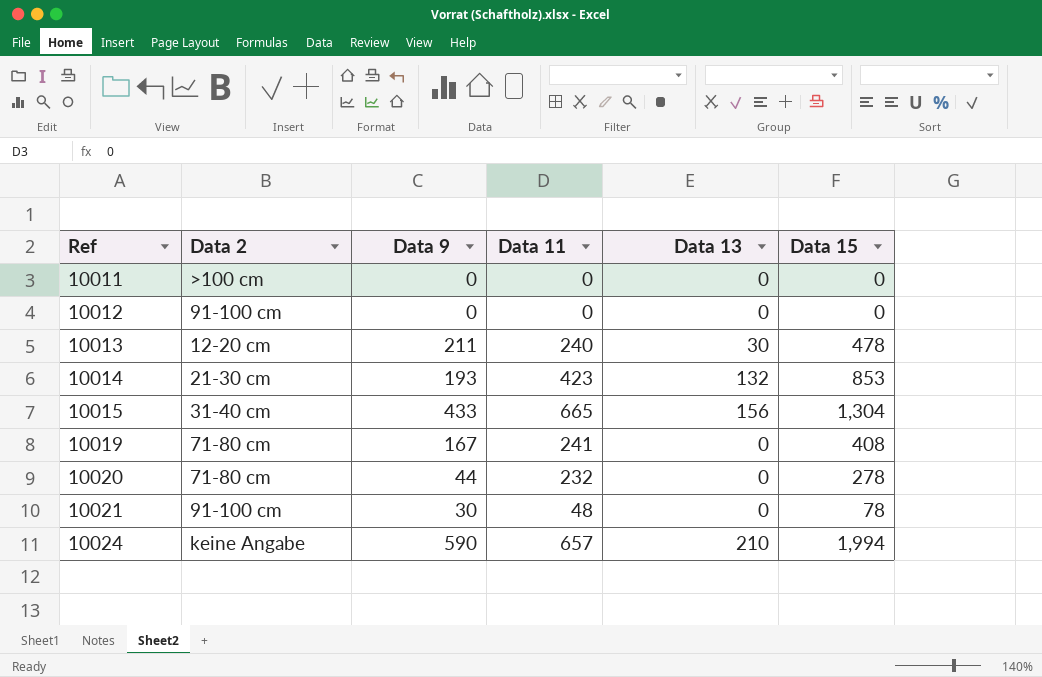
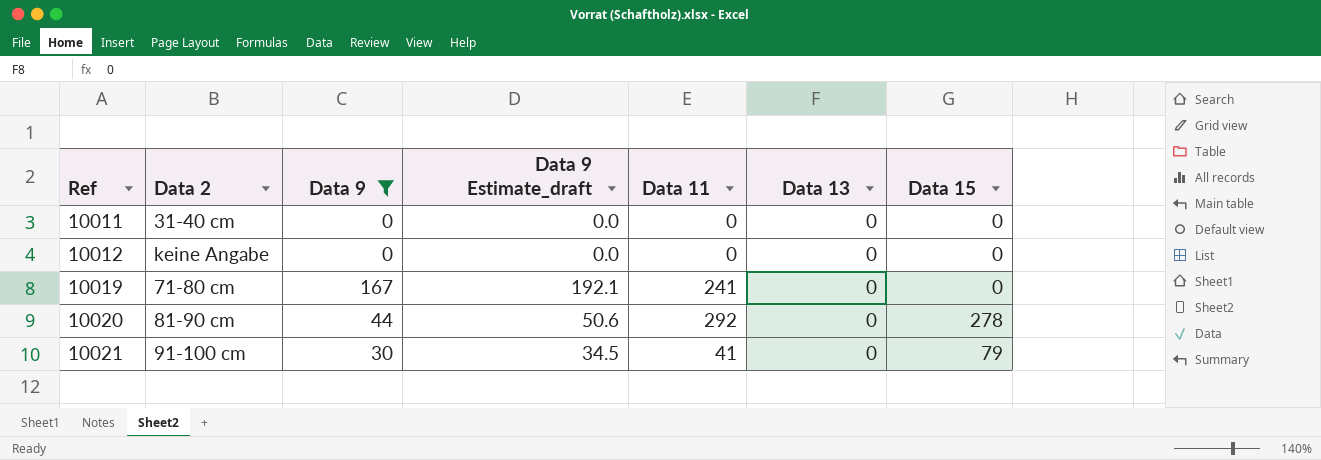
filter: none -> Data 9 <= 167
column Data 9 Estimate_draft | formula: none -> [Data 9] * 1.15
10011 | Data 2: >100 cm -> 31-40 cm
10012 | Data 2: 91-100 cm -> keine Angabe
10019 | Data 15: 408 -> 0
10020 | Data 2: 71-80 cm -> 81-90 cm
10020 | Data 11: 232 -> 292
10021 | Data 11: 48 -> 41
10021 | Data 15: 78 -> 79

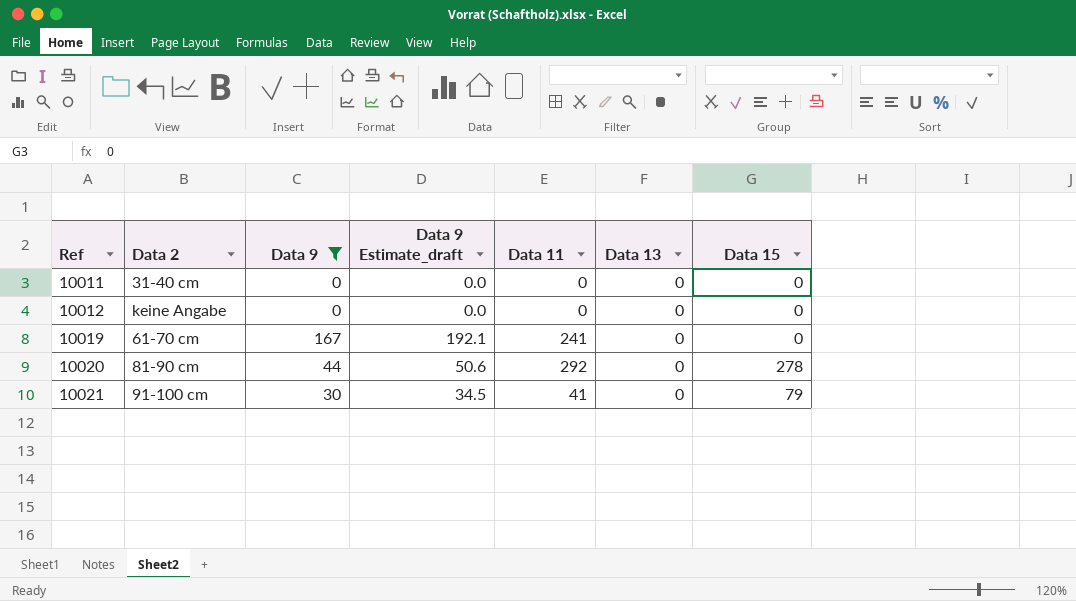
10019 | Data 2: 71-80 cm -> 61-70 cm

